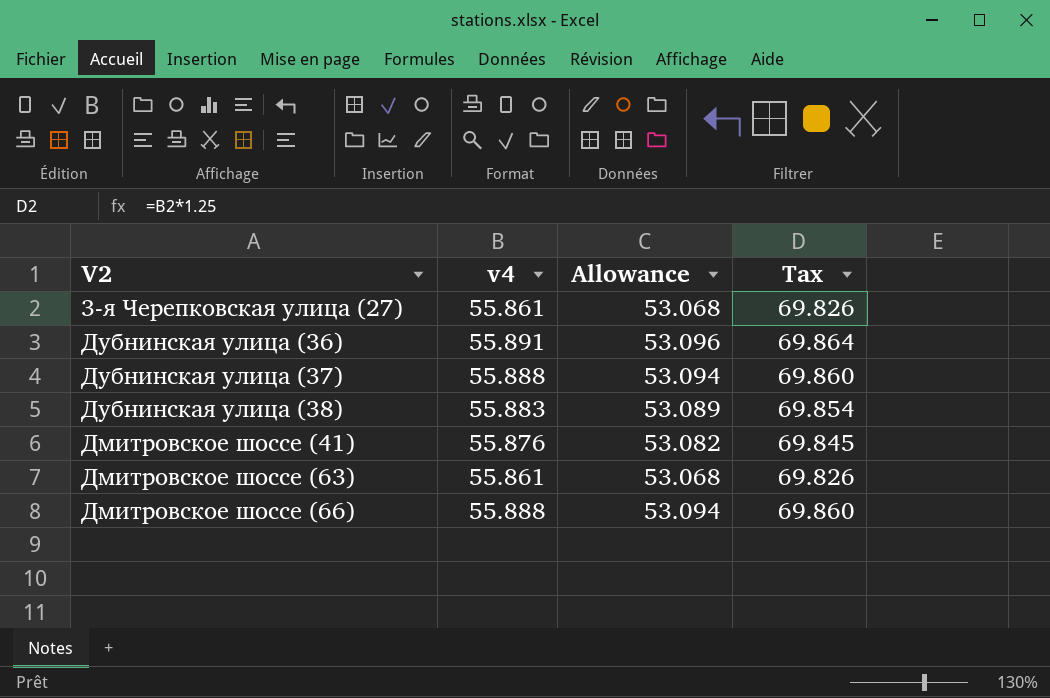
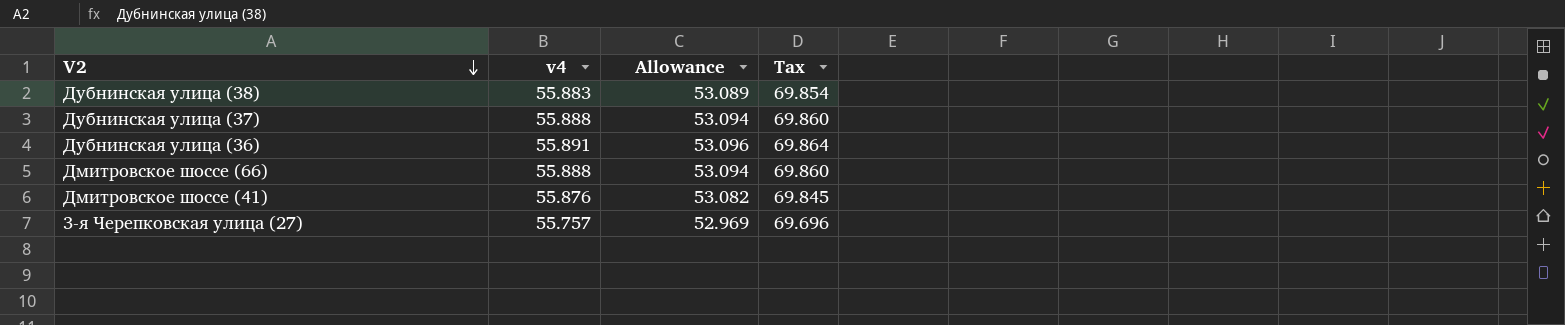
row order: none -> V2 descending
row Дмитровское шоссе (63): 55.861 | 53.068 | 69.826 -> none
3-я Черепковская улица (27) | v4: 55.861 -> 55.757
3-я Черепковская улица (27) | Allowance: 53.068 -> 52.969
3-я Черепковская улица (27) | Tax: 69.826 -> 69.696

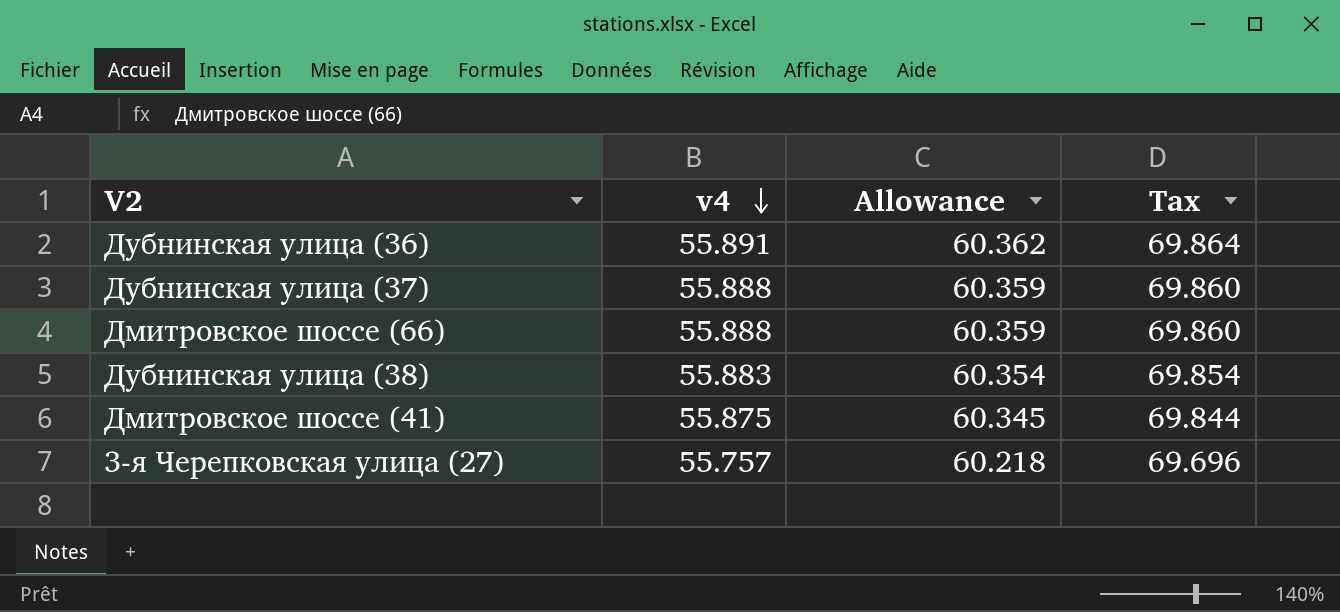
row order: V2 descending -> v4 descending
column Allowance | formula: [v4] * 0.95 -> [v4] * 1.08
Дмитровское шоссе (41) | v4: 55.876 -> 55.875
Дмитровское шоссе (41) | Tax: 69.845 -> 69.844

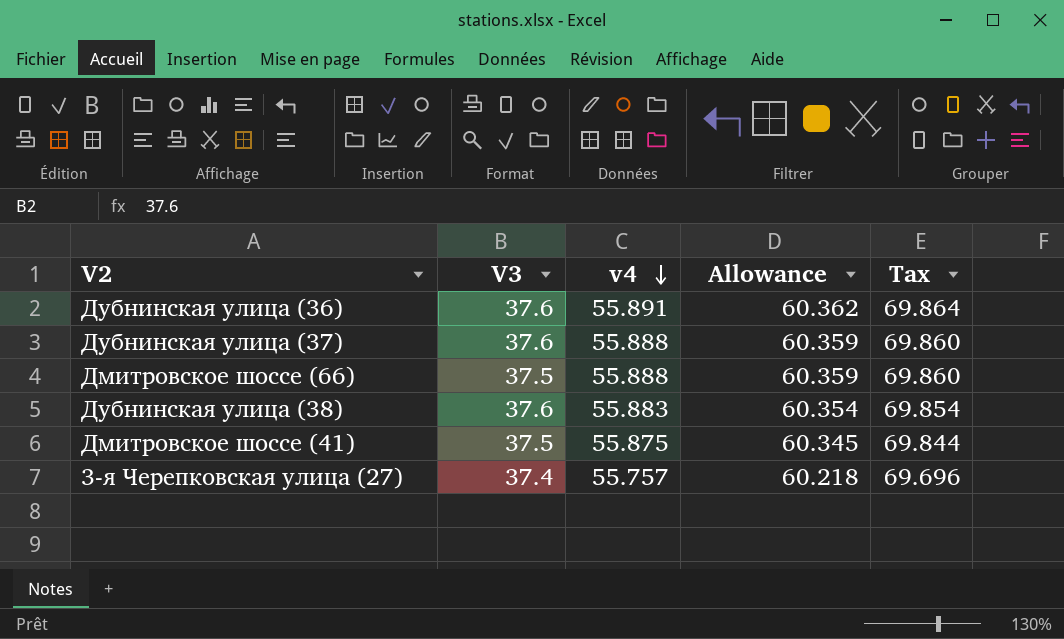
column V3 | position: none -> 2

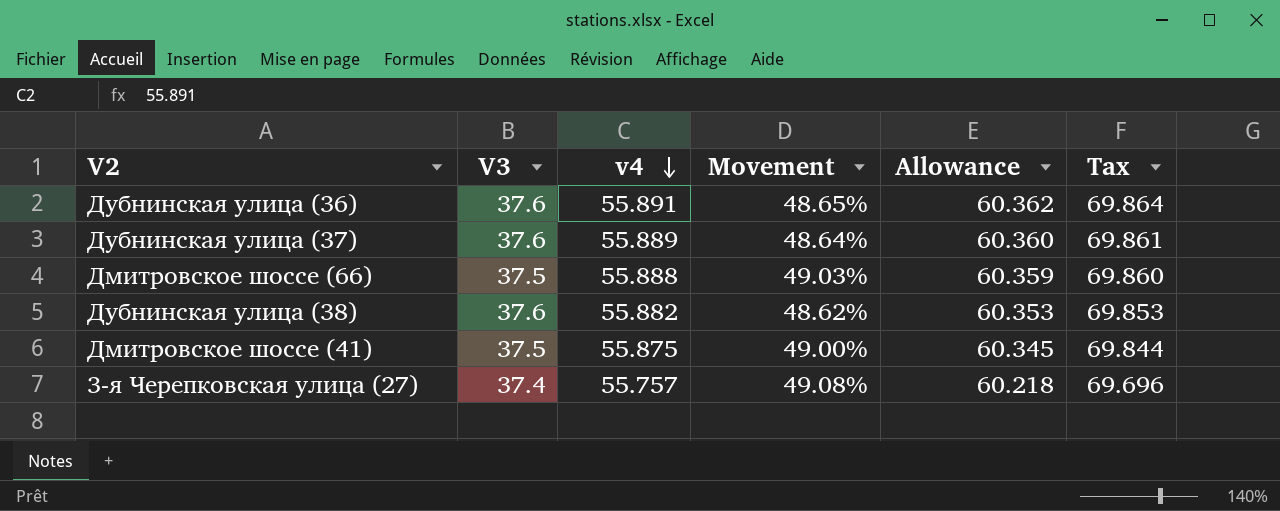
column Movement | formula: none -> ([v4] - [V3]) / [V3]
Дубнинская улица (37) | v4: 55.888 -> 55.889
Дубнинская улица (37) | Allowance: 60.359 -> 60.360
Дубнинская улица (37) | Tax: 69.860 -> 69.861
Дубнинская улица (38) | v4: 55.883 -> 55.882
Дубнинская улица (38) | Allowance: 60.354 -> 60.353
Дубнинская улица (38) | Tax: 69.854 -> 69.853

